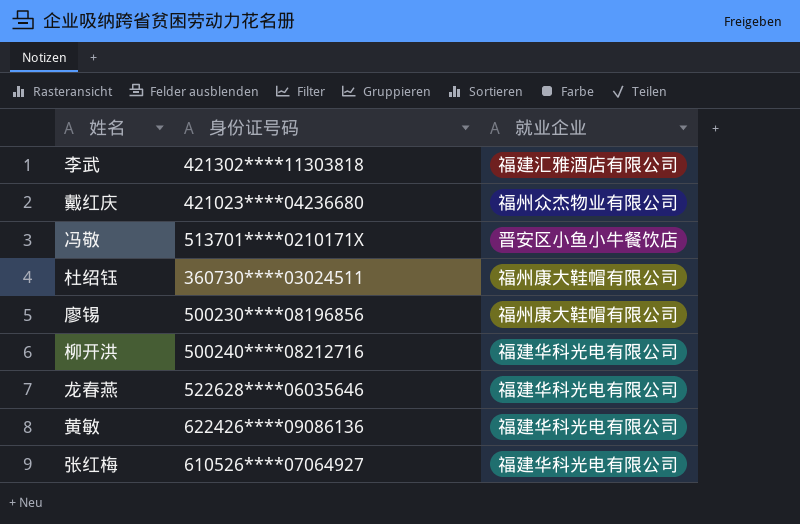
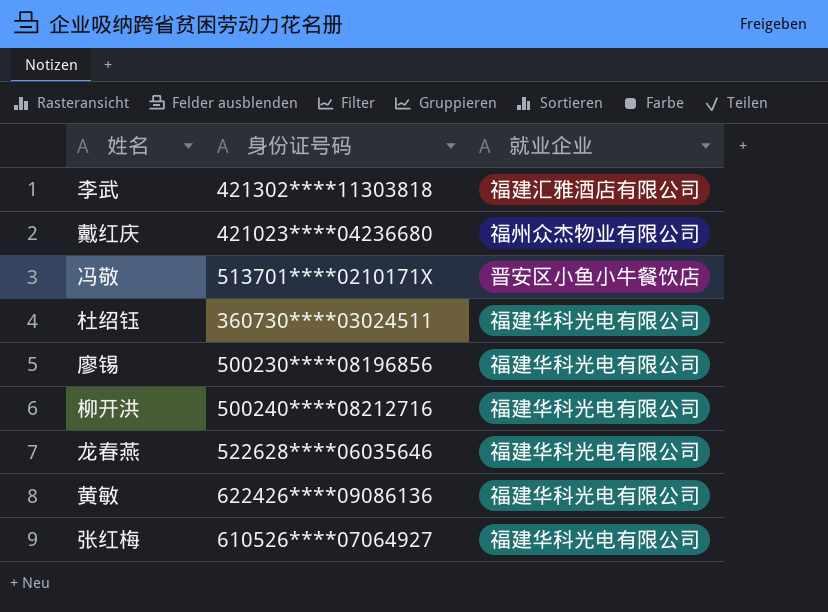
杜绍钰 | 就业企业: 福州康大鞋帽有限公司 -> 福建华科光电有限公司
廖锡 | 就业企业: 福州康大鞋帽有限公司 -> 福建华科光电有限公司

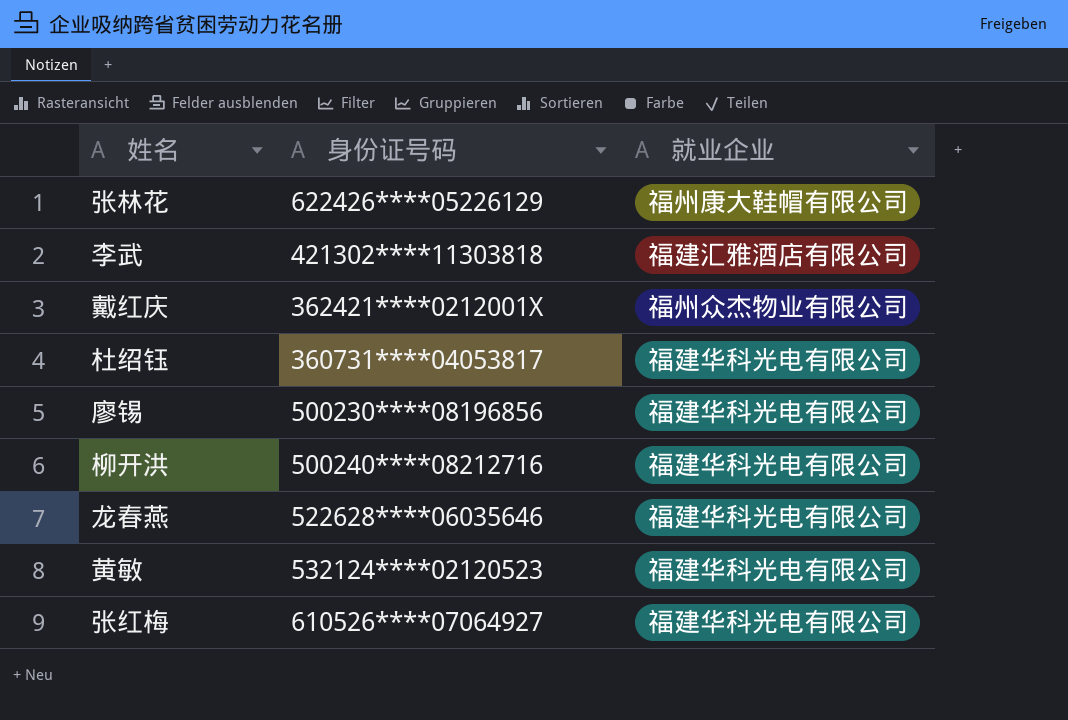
row 冯敬: 513701****0210171X | 晋安区小鱼小牛餐饮店 -> none
row 张林花: none -> 622426****05226129 | 福州康大鞋帽有限公司
戴红庆 | 身份证号码: 421023****04236680 -> 362421****0212001X
杜绍钰 | 身份证号码: 360730****03024511 -> 360731****04053817
黄敏 | 身份证号码: 622426****09086136 -> 532124****02120523

